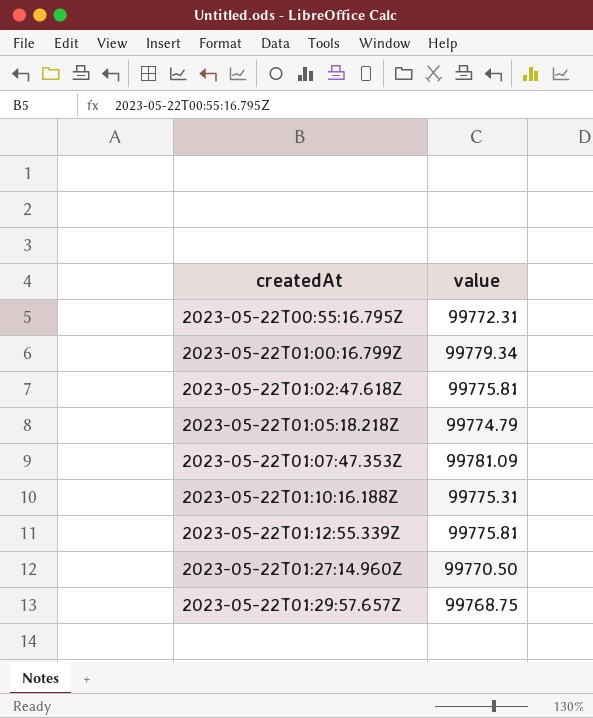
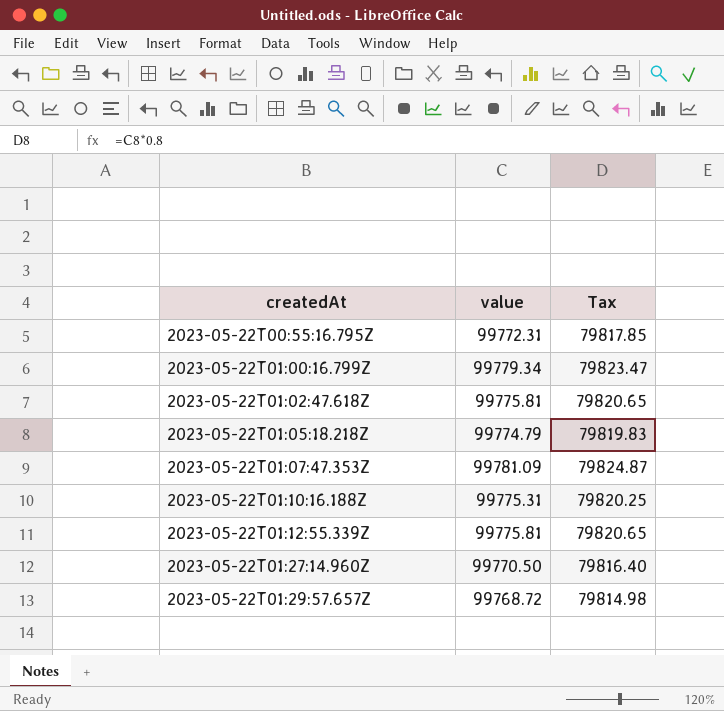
column Tax | formula: none -> [value] * 0.8
2023-05-22T01:29:57.657Z | value: 99768.75 -> 99768.72

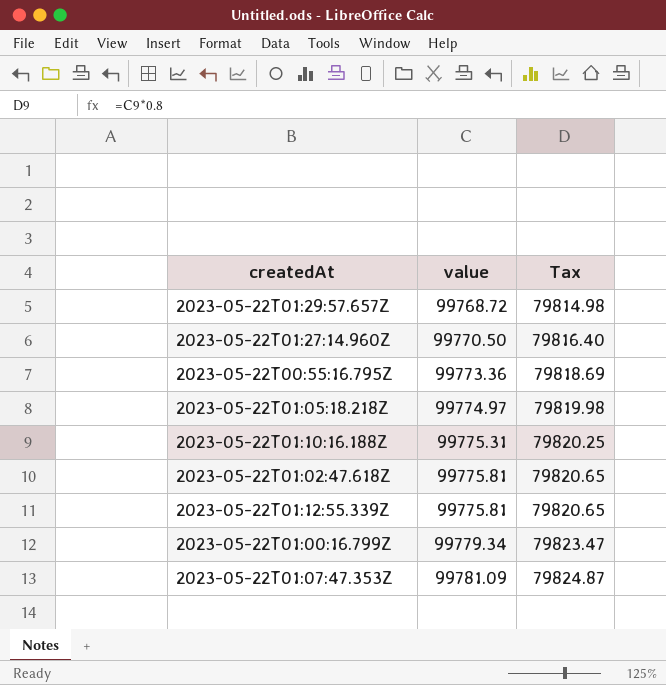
row order: createdAt ascending -> value ascending
2023-05-22T00:55:16.795Z | value: 99772.31 -> 99773.36
2023-05-22T00:55:16.795Z | Tax: 79817.85 -> 79818.69
2023-05-22T01:05:18.218Z | value: 99774.79 -> 99774.97
2023-05-22T01:05:18.218Z | Tax: 79819.83 -> 79819.98

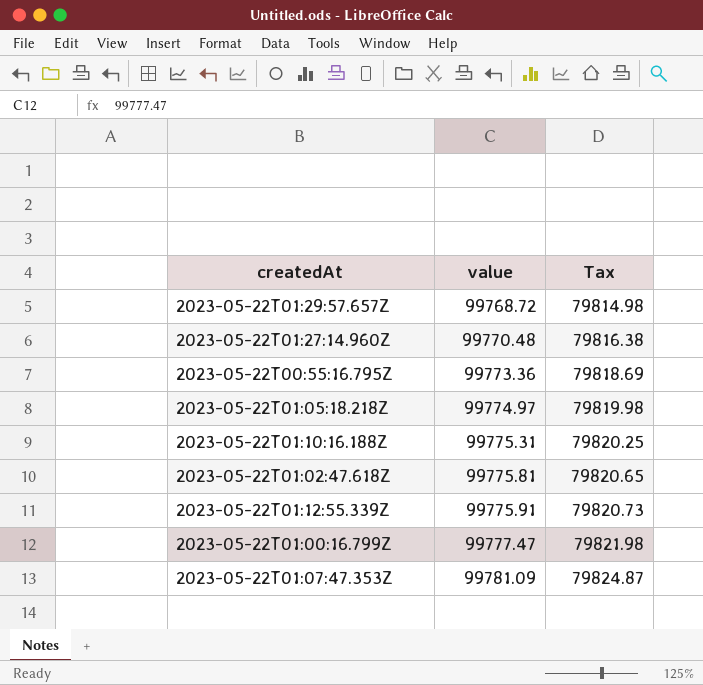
2023-05-22T01:27:14.960Z | value: 99770.50 -> 99770.48
2023-05-22T01:27:14.960Z | Tax: 79816.40 -> 79816.38
2023-05-22T01:12:55.339Z | value: 99775.81 -> 99775.91
2023-05-22T01:12:55.339Z | Tax: 79820.65 -> 79820.73
2023-05-22T01:00:16.799Z | value: 99779.34 -> 99777.47
2023-05-22T01:00:16.799Z | Tax: 79823.47 -> 79821.98

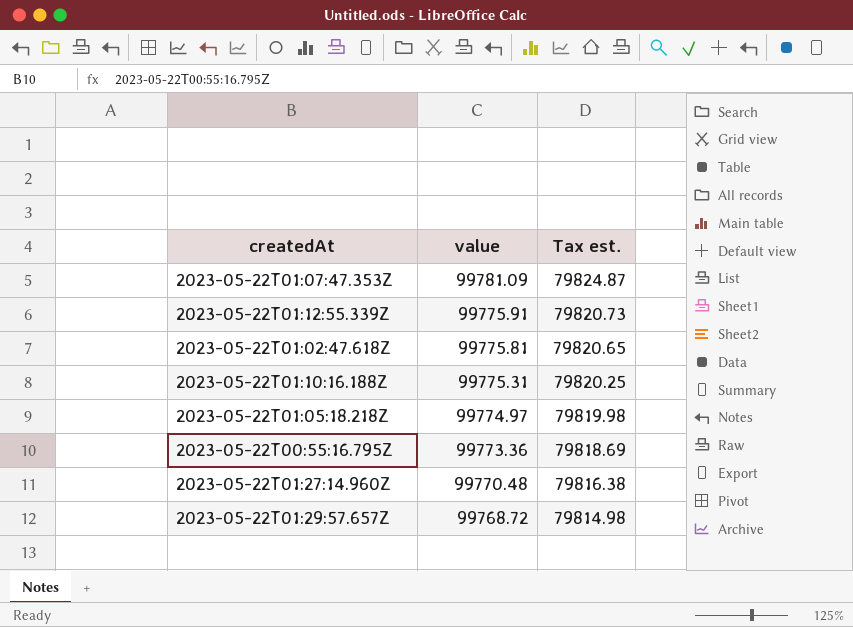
row order: value ascending -> value descending
column name: Tax -> Tax est.
row 2023-05-22T01:00:16.799Z: 99777.47 | 79821.98 -> none

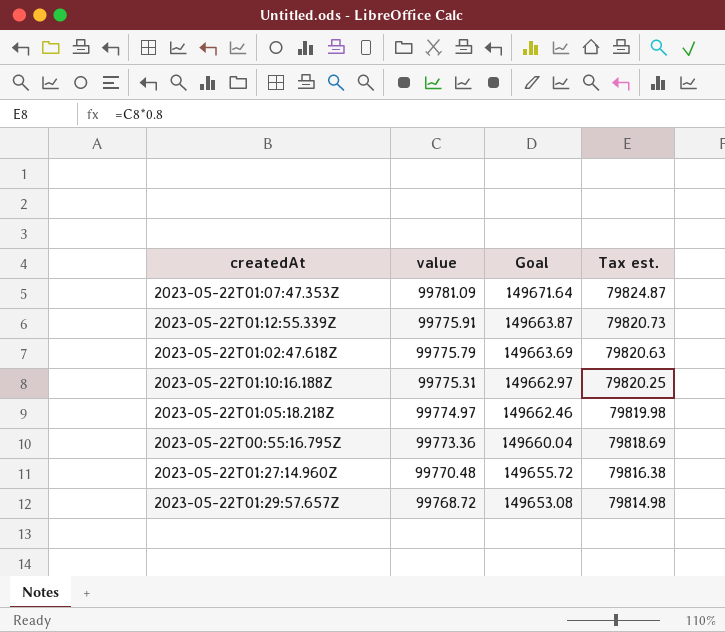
column Goal | formula: none -> [value] * 1.5
2023-05-22T01:02:47.618Z | value: 99775.81 -> 99775.79
2023-05-22T01:02:47.618Z | Tax est.: 79820.65 -> 79820.63

